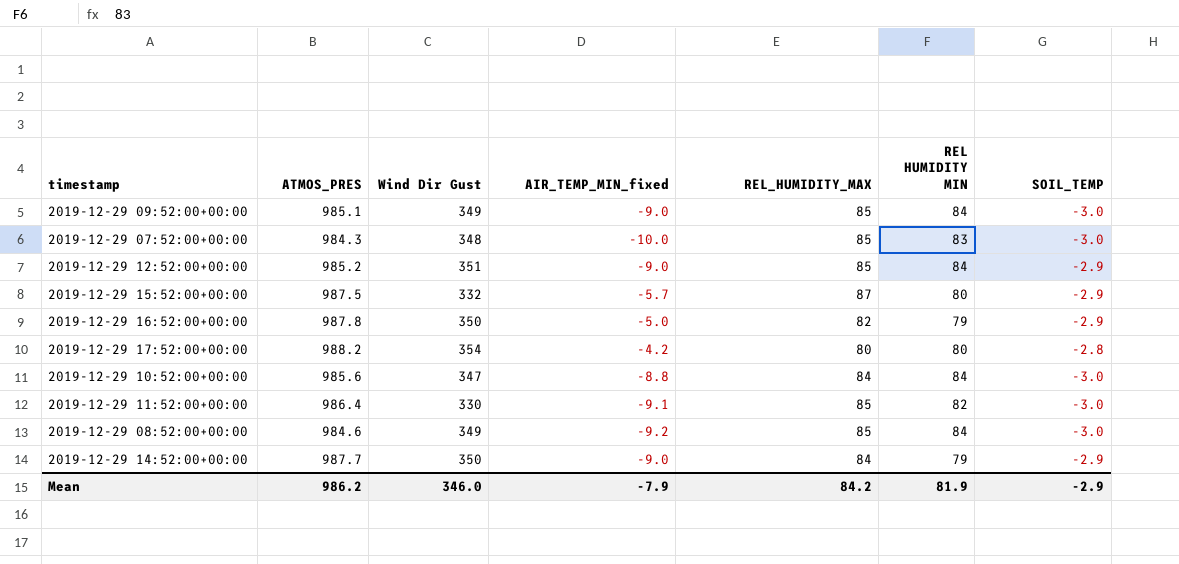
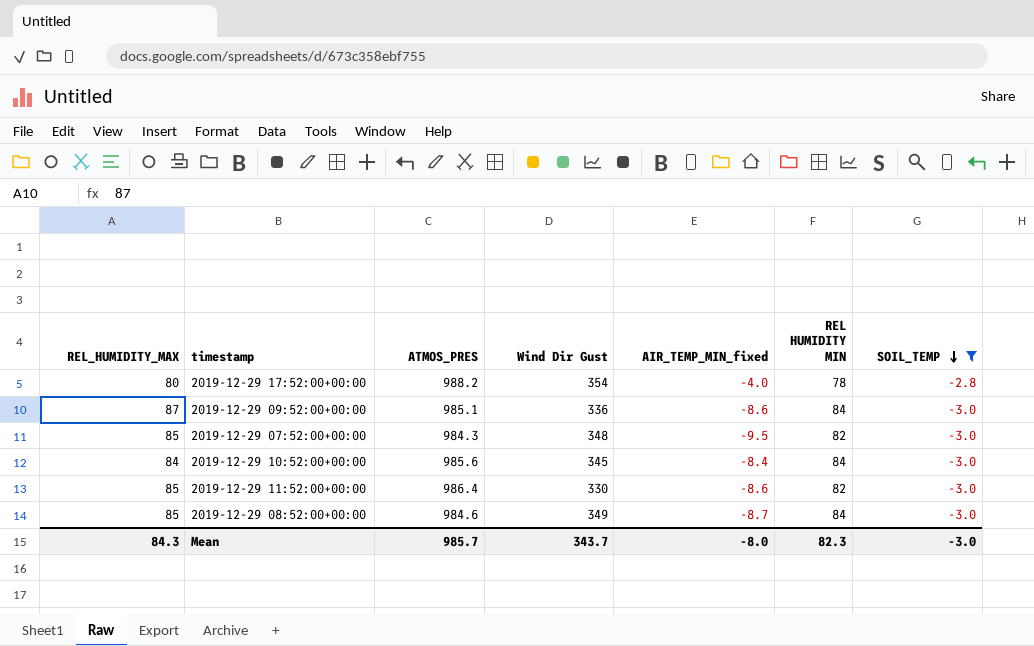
filter: none -> SOIL_TEMP != -2.9
row order: none -> SOIL_TEMP descending
column REL_HUMIDITY_MAX | position: 5 -> 1
2019-12-29 17:52:00+00:00 | AIR_TEMP_MIN_fixed: -4.2 -> -4.0
2019-12-29 17:52:00+00:00 | REL HUMIDITY MIN: 80 -> 78
2019-12-29 09:52:00+00:00 | REL_HUMIDITY_MAX: 85 -> 87
2019-12-29 09:52:00+00:00 | Wind Dir Gust: 349 -> 336
2019-12-29 09:52:00+00:00 | AIR_TEMP_MIN_fixed: -9.0 -> -8.6
2019-12-29 07:52:00+00:00 | AIR_TEMP_MIN_fixed: -10.0 -> -9.5
2019-12-29 07:52:00+00:00 | REL HUMIDITY MIN: 83 -> 82
2019-12-29 10:52:00+00:00 | Wind Dir Gust: 347 -> 345
2019-12-29 10:52:00+00:00 | AIR_TEMP_MIN_fixed: -8.8 -> -8.4
2019-12-29 11:52:00+00:00 | AIR_TEMP_MIN_fixed: -9.1 -> -8.6
2019-12-29 08:52:00+00:00 | AIR_TEMP_MIN_fixed: -9.2 -> -8.7
Mean | REL_HUMIDITY_MAX: 84.2 -> 84.3
Mean | ATMOS_PRES: 986.2 -> 985.7
Mean | Wind Dir Gust: 346.0 -> 343.7
Mean | AIR_TEMP_MIN_fixed: -7.9 -> -8.0
Mean | REL HUMIDITY MIN: 81.9 -> 82.3
Mean | SOIL_TEMP: -2.9 -> -3.0

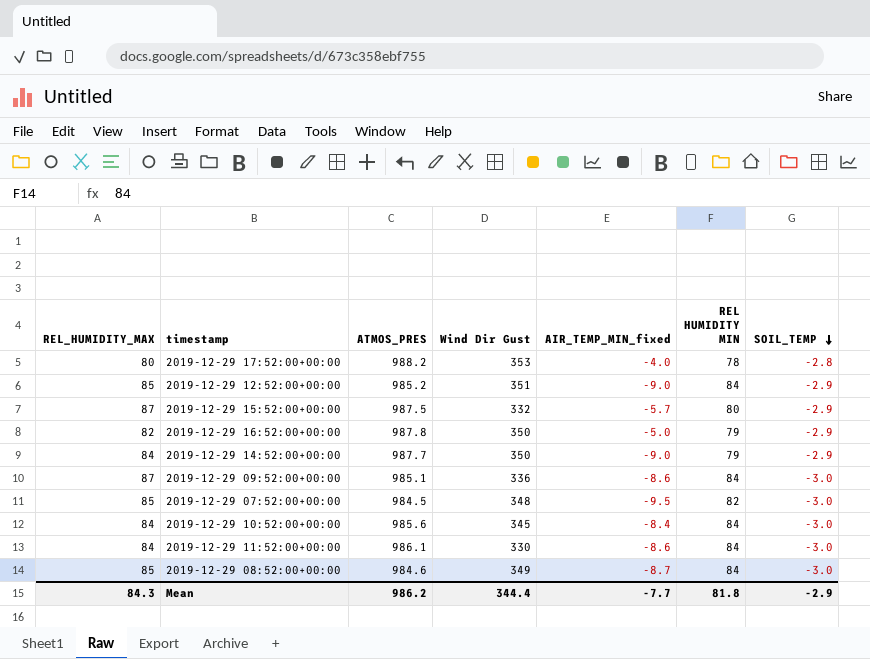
filter: SOIL_TEMP != -2.9 -> none
2019-12-29 17:52:00+00:00 | Wind Dir Gust: 354 -> 353
2019-12-29 07:52:00+00:00 | ATMOS_PRES: 984.3 -> 984.5
2019-12-29 11:52:00+00:00 | REL_HUMIDITY_MAX: 85 -> 84
2019-12-29 11:52:00+00:00 | ATMOS_PRES: 986.4 -> 986.1
2019-12-29 11:52:00+00:00 | REL HUMIDITY MIN: 82 -> 84
Mean | ATMOS_PRES: 985.7 -> 986.2
Mean | Wind Dir Gust: 343.7 -> 344.4
Mean | AIR_TEMP_MIN_fixed: -8.0 -> -7.7
Mean | REL HUMIDITY MIN: 82.3 -> 81.8
Mean | SOIL_TEMP: -3.0 -> -2.9

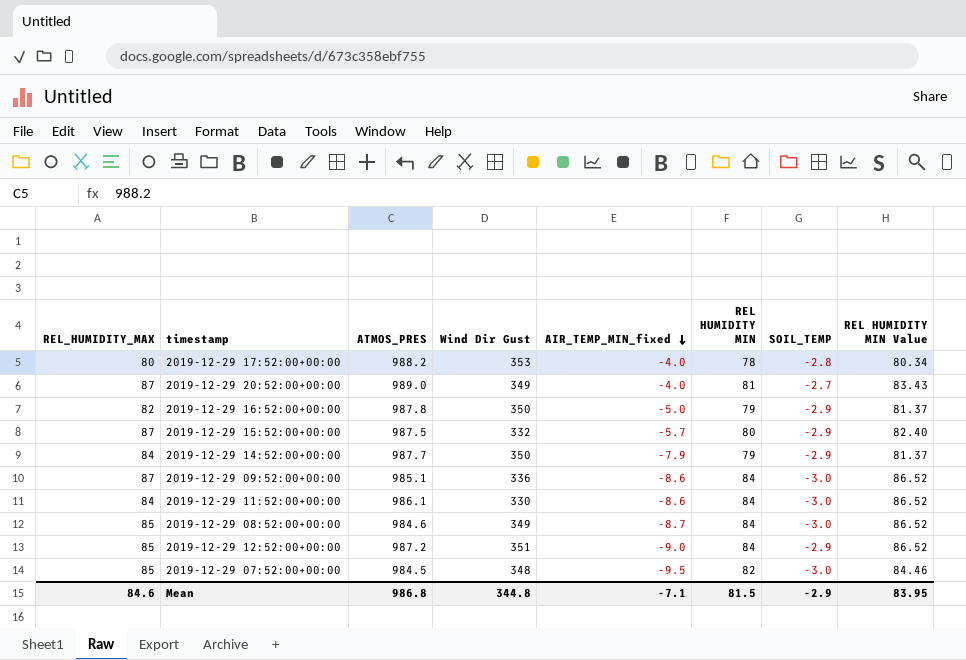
row order: SOIL_TEMP descending -> AIR_TEMP_MIN_fixed descending
column REL HUMIDITY MIN Value | formula: none -> [REL HUMIDITY MIN] * 1.03
row 2019-12-29 10:52:00+00:00: 84 | 985.6 | 345 | -8.4 | 84 | -3.0 -> none
row 2019-12-29 20:52:00+00:00: none -> 87 | 989.0 | 349 | -4.0 | 81 | -2.7 | 83.43
2019-12-29 14:52:00+00:00 | AIR_TEMP_MIN_fixed: -9.0 -> -7.9
2019-12-29 12:52:00+00:00 | ATMOS_PRES: 985.2 -> 987.2
Mean | REL_HUMIDITY_MAX: 84.3 -> 84.6
Mean | ATMOS_PRES: 986.2 -> 986.8
Mean | Wind Dir Gust: 344.4 -> 344.8
Mean | AIR_TEMP_MIN_fixed: -7.7 -> -7.1
Mean | REL HUMIDITY MIN: 81.8 -> 81.5

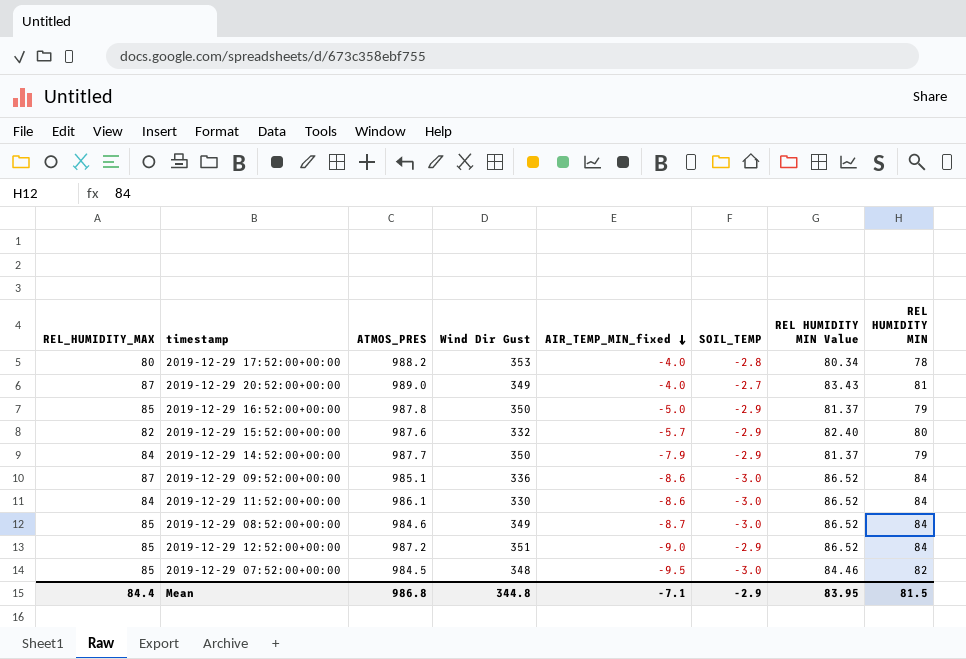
column REL HUMIDITY MIN | position: 6 -> 8
2019-12-29 16:52:00+00:00 | REL_HUMIDITY_MAX: 82 -> 85
2019-12-29 15:52:00+00:00 | REL_HUMIDITY_MAX: 87 -> 82
2019-12-29 15:52:00+00:00 | ATMOS_PRES: 987.5 -> 987.6
Mean | REL_HUMIDITY_MAX: 84.6 -> 84.4

